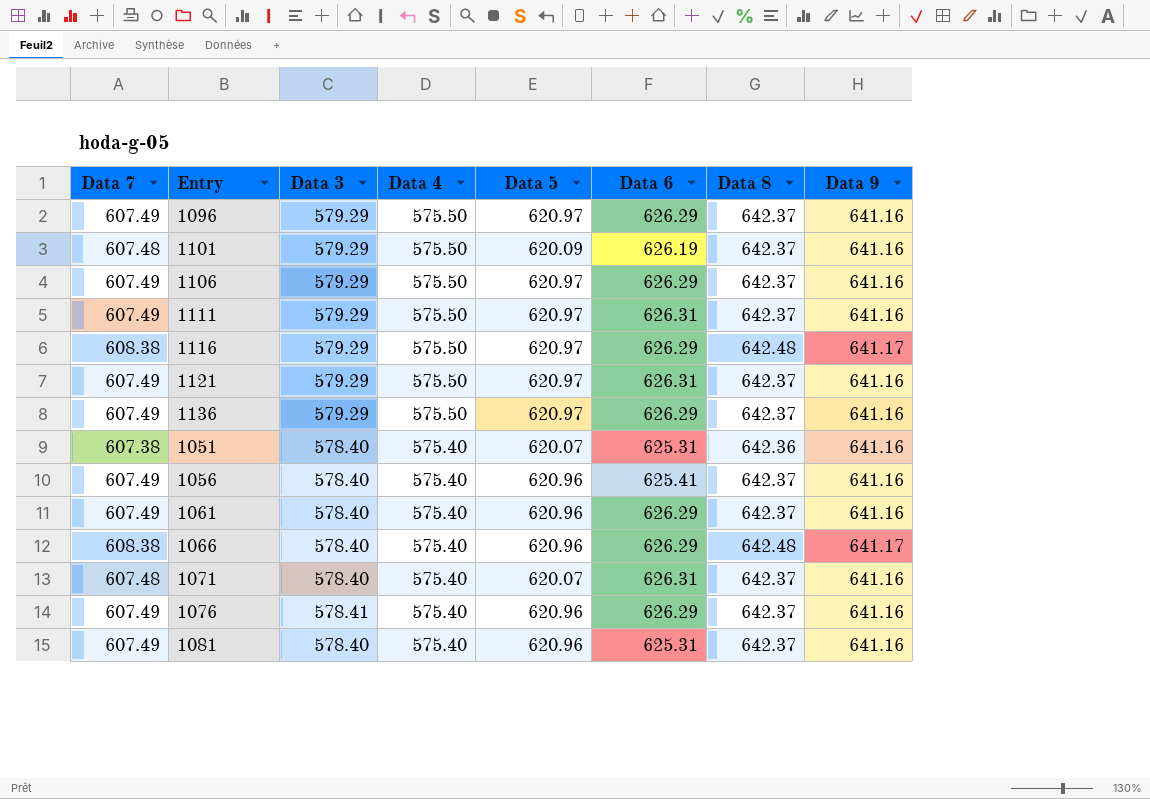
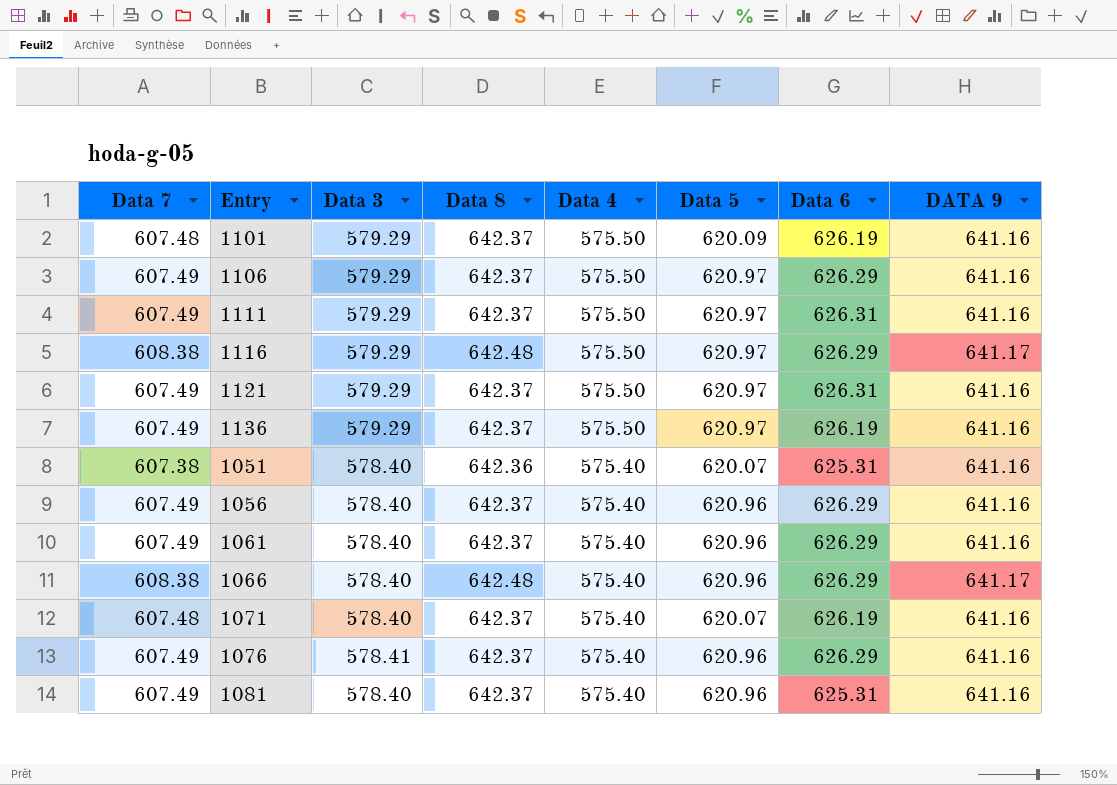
column Data 8 | position: 7 -> 4
column name: Data 9 -> DATA 9
row 1096: 607.49 | 579.29 | 575.50 | 620.97 | 626.29 | 642.37 | 641.16 -> none
1136 | Data 6: 626.29 -> 626.19
1056 | Data 6: 625.41 -> 626.29
1071 | Data 6: 626.31 -> 626.19

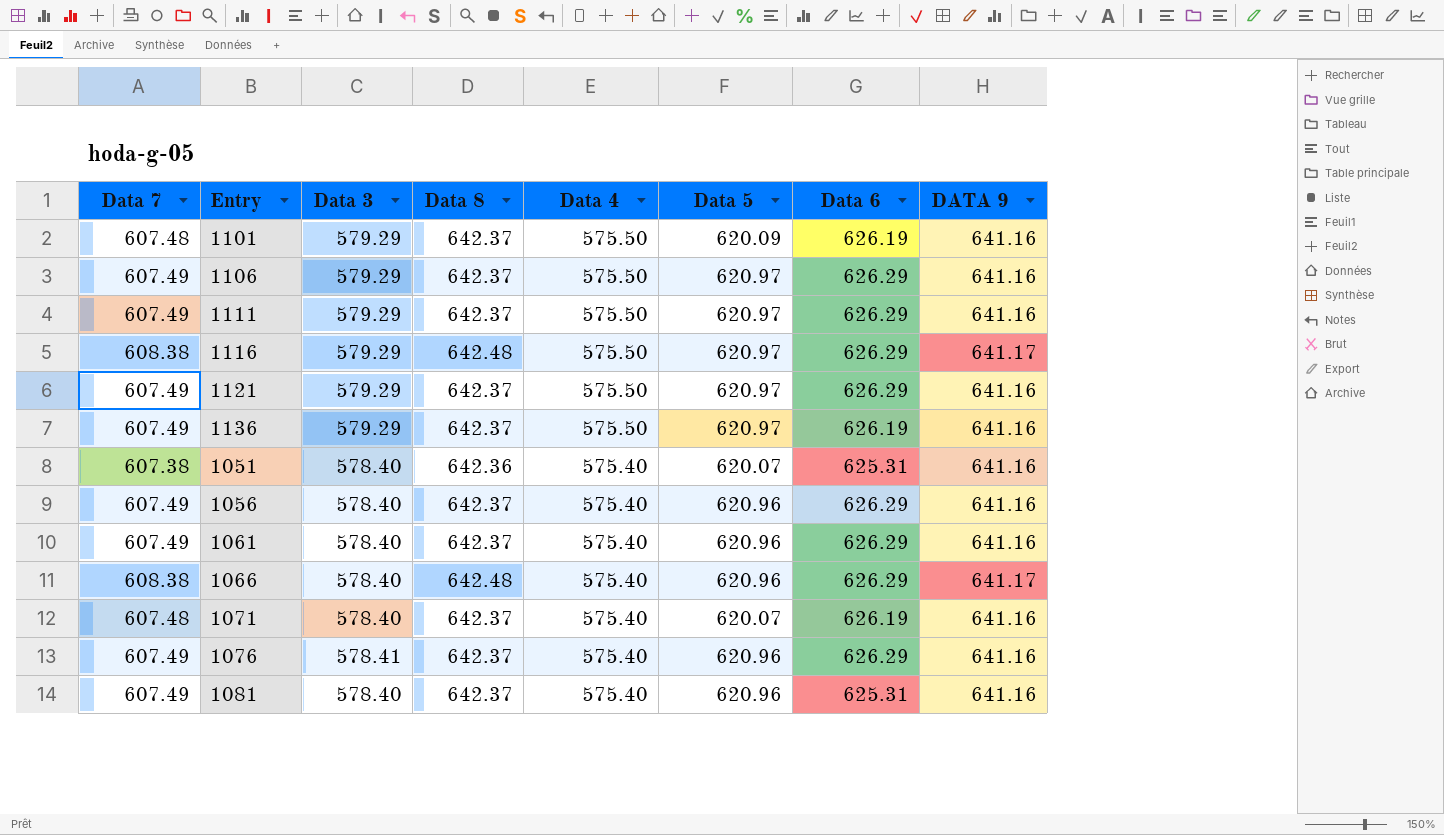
1111 | Data 6: 626.31 -> 626.29
1121 | Data 6: 626.31 -> 626.29

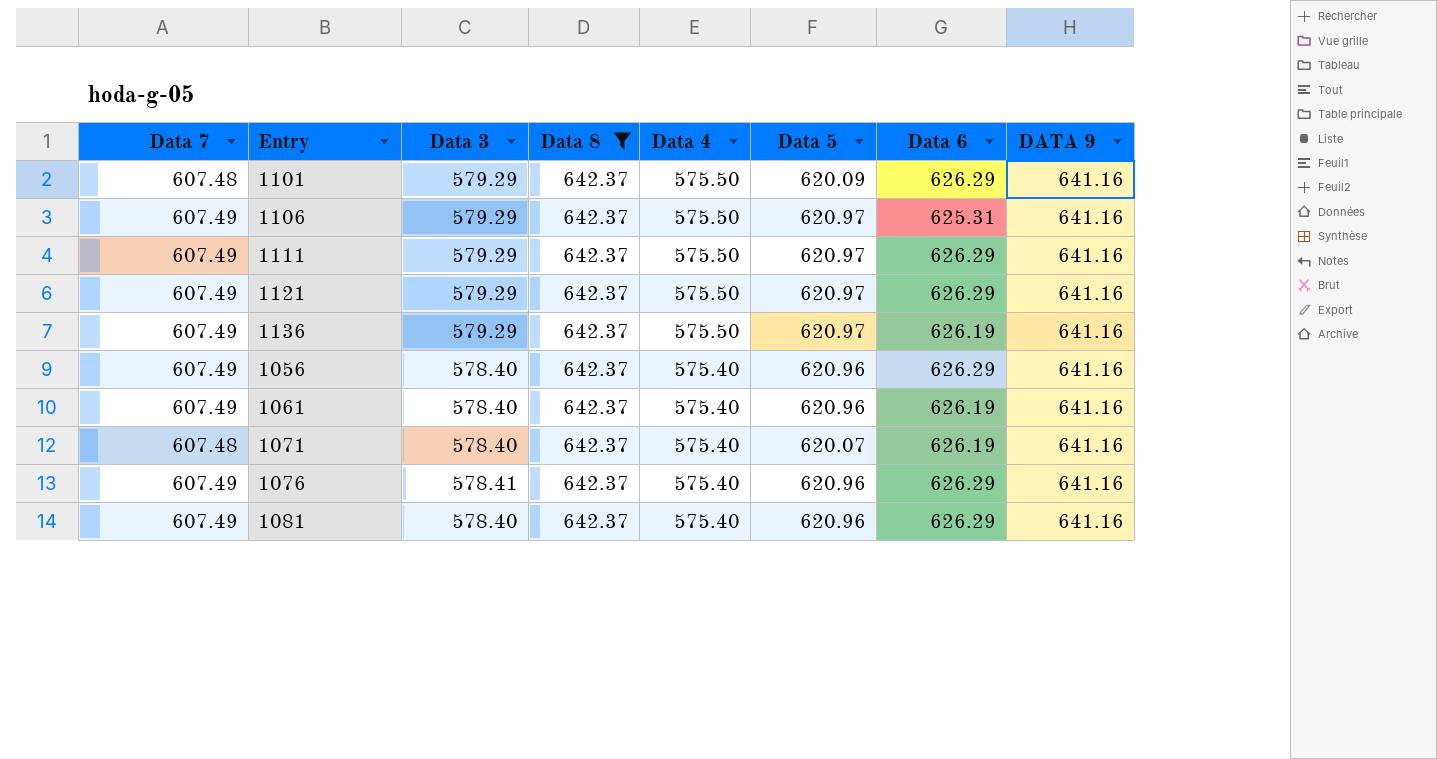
filter: none -> Data 8 = 642.37
1101 | Data 6: 626.19 -> 626.29
1106 | Data 6: 626.29 -> 625.31
1061 | Data 6: 626.29 -> 626.19
1081 | Data 6: 625.31 -> 626.29

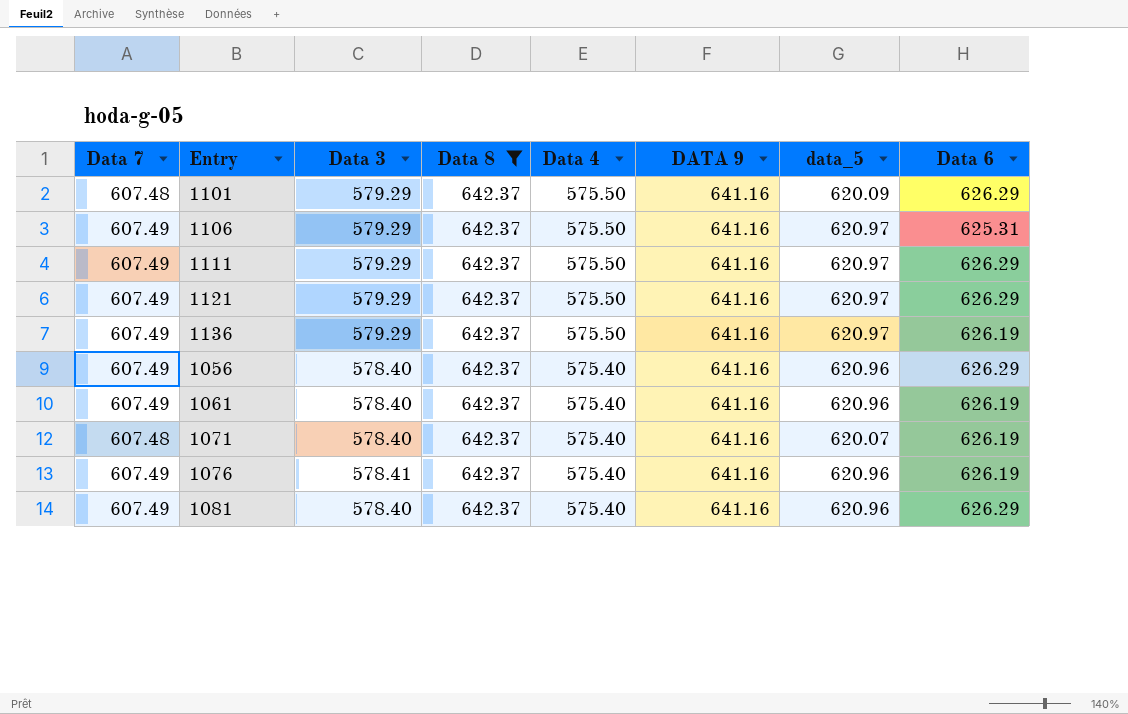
column DATA 9 | position: 8 -> 6
column name: Data 5 -> data_5
1076 | Data 6: 626.29 -> 626.19

